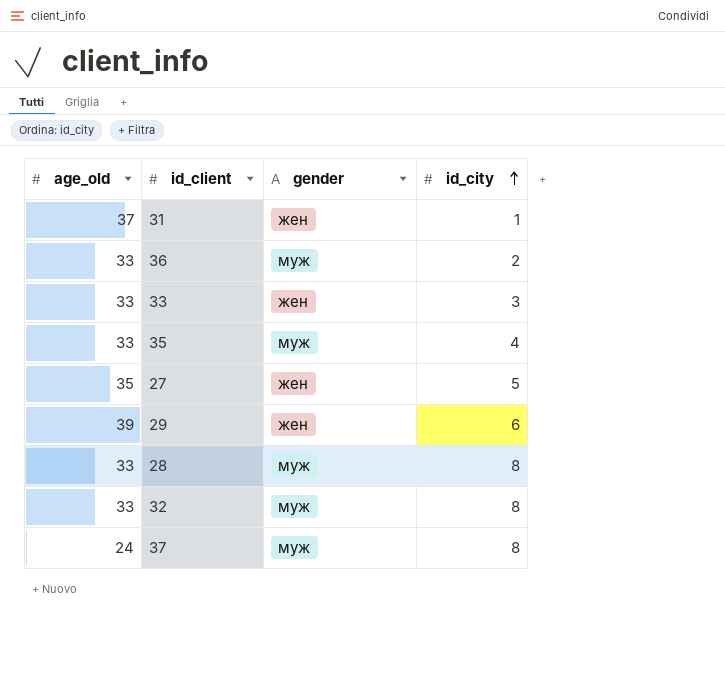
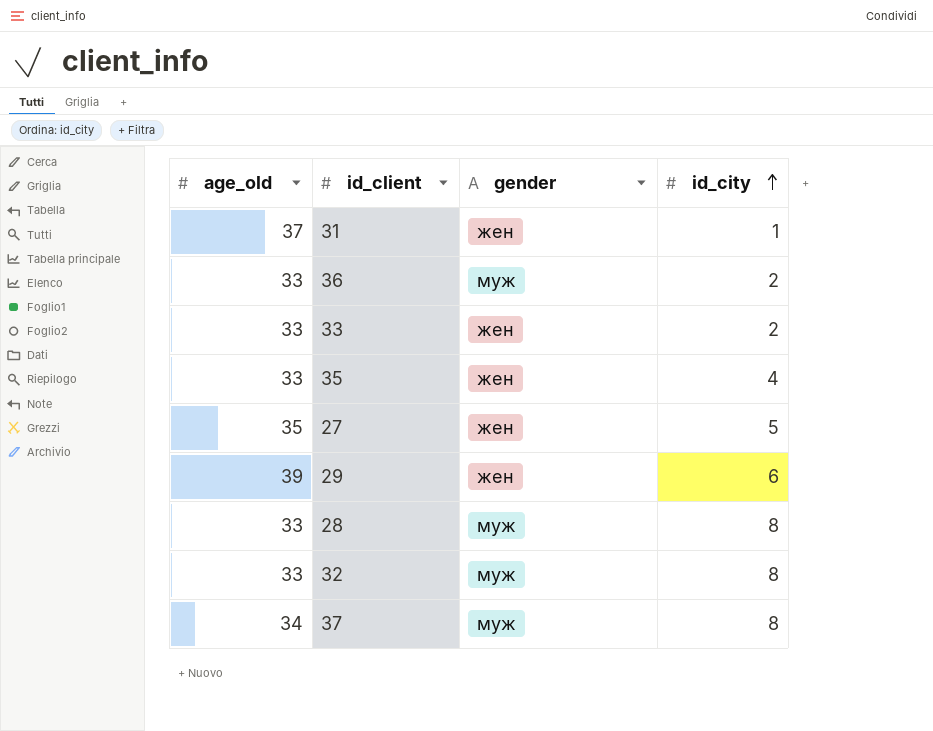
33 | id_city: 3 -> 2
35 | gender: муж -> жен
37 | age_old: 24 -> 34

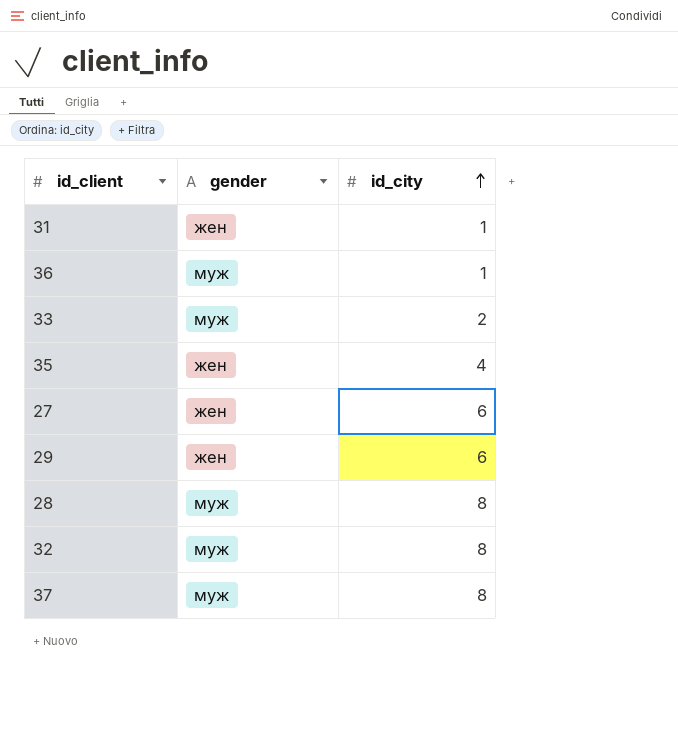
column age_old | position: 1 -> none
36 | id_city: 2 -> 1
33 | gender: жен -> муж
27 | id_city: 5 -> 6

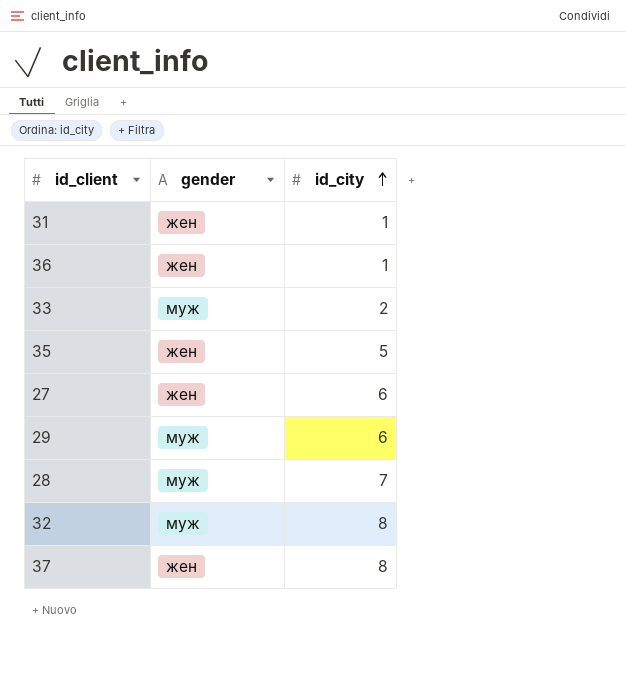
36 | gender: муж -> жен
35 | id_city: 4 -> 5
29 | gender: жен -> муж
28 | id_city: 8 -> 7
37 | gender: муж -> жен

